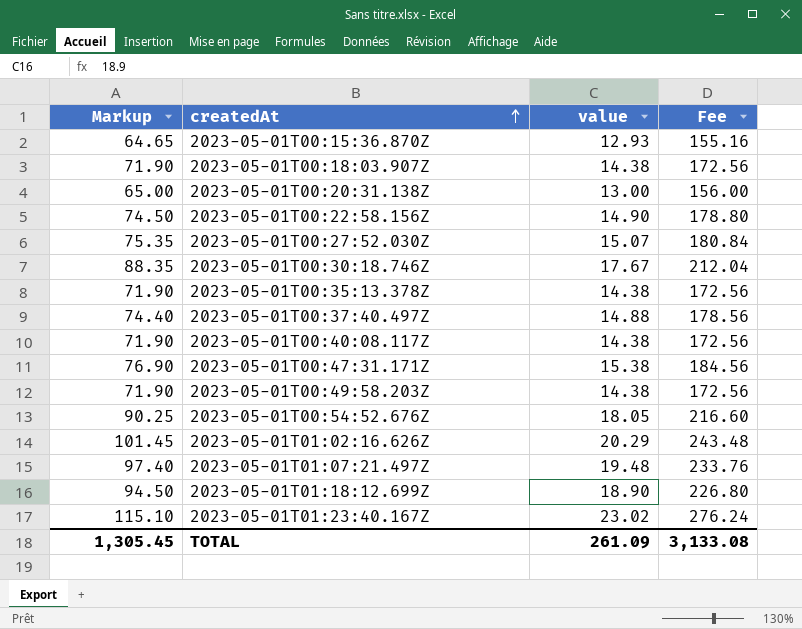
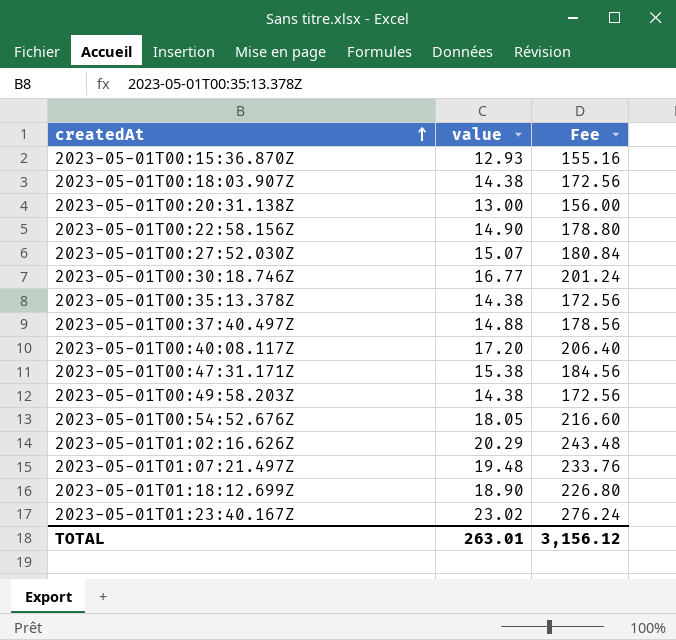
column Markup | formula: [value] * 5 -> none
2023-05-01T00:30:18.746Z | value: 17.67 -> 16.77
2023-05-01T00:30:18.746Z | Fee: 212.04 -> 201.24
2023-05-01T00:40:08.117Z | value: 14.38 -> 17.20
2023-05-01T00:40:08.117Z | Fee: 172.56 -> 206.40
TOTAL | value: 261.09 -> 263.01
TOTAL | Fee: 3,133.08 -> 3,156.12

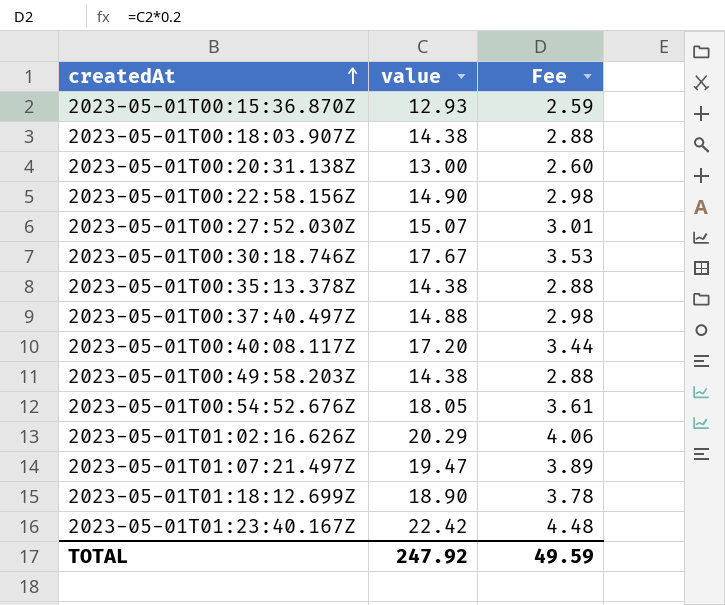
column Fee | formula: [value] * 12 -> [value] * 0.2
row 2023-05-01T00:47:31.171Z: 15.38 | 184.56 -> none
2023-05-01T00:30:18.746Z | value: 16.77 -> 17.67
2023-05-01T01:07:21.497Z | value: 19.48 -> 19.47
2023-05-01T01:23:40.167Z | value: 23.02 -> 22.42
TOTAL | value: 263.01 -> 247.92
TOTAL | Fee: 3,156.12 -> 49.59

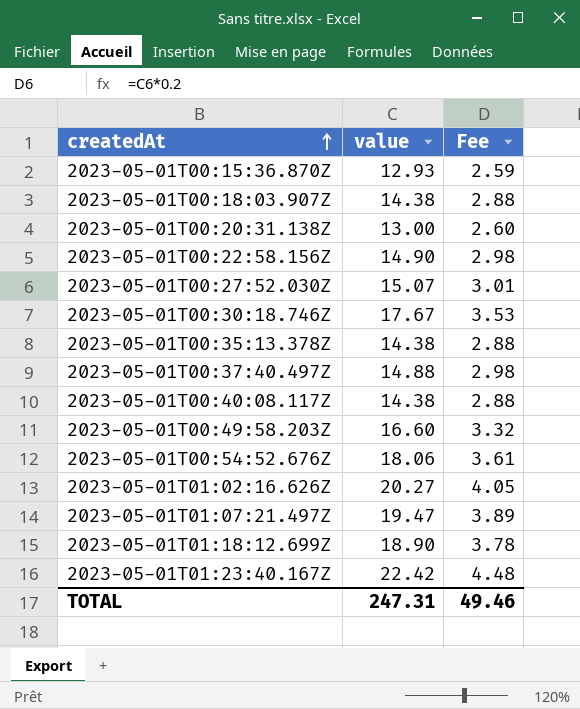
2023-05-01T00:40:08.117Z | value: 17.20 -> 14.38
2023-05-01T00:40:08.117Z | Fee: 3.44 -> 2.88
2023-05-01T00:49:58.203Z | value: 14.38 -> 16.60
2023-05-01T00:49:58.203Z | Fee: 2.88 -> 3.32
2023-05-01T00:54:52.676Z | value: 18.05 -> 18.06
2023-05-01T01:02:16.626Z | value: 20.29 -> 20.27
2023-05-01T01:02:16.626Z | Fee: 4.06 -> 4.05
TOTAL | value: 247.92 -> 247.31
TOTAL | Fee: 49.59 -> 49.46

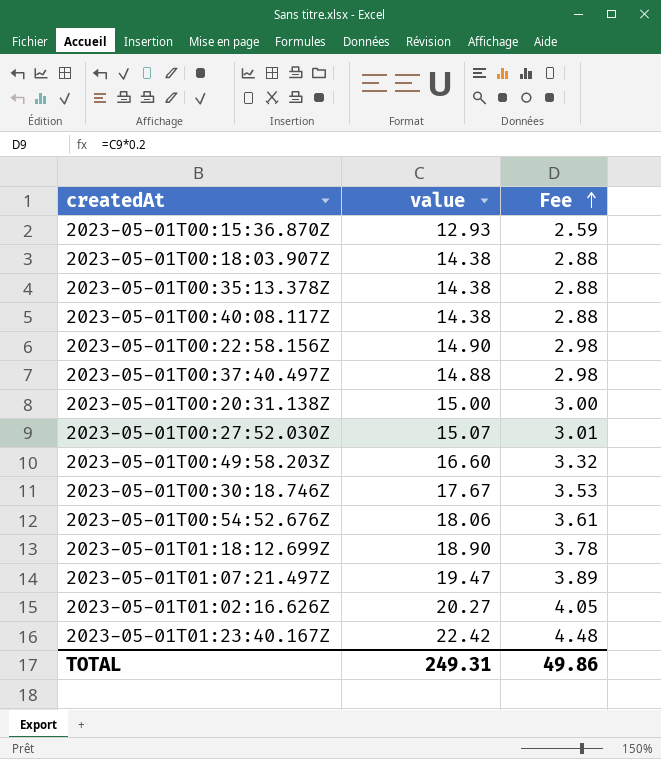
row order: createdAt ascending -> Fee ascending
2023-05-01T00:20:31.138Z | value: 13.00 -> 15.00
2023-05-01T00:20:31.138Z | Fee: 2.60 -> 3.00
TOTAL | value: 247.31 -> 249.31
TOTAL | Fee: 49.46 -> 49.86

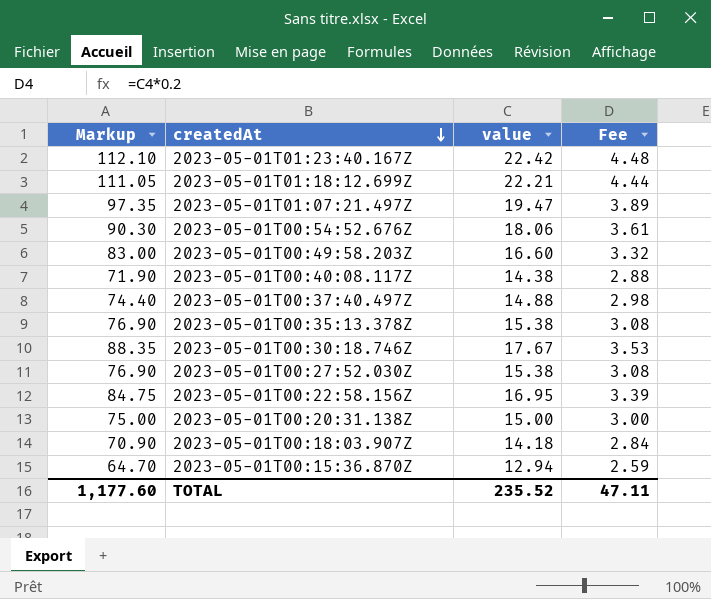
row order: Fee ascending -> createdAt descending
column Markup | formula: none -> [value] * 5
row 2023-05-01T01:02:16.626Z: 20.27 | 4.05 -> none
2023-05-01T01:18:12.699Z | value: 18.90 -> 22.21
2023-05-01T01:18:12.699Z | Fee: 3.78 -> 4.44
2023-05-01T00:35:13.378Z | value: 14.38 -> 15.38
2023-05-01T00:35:13.378Z | Fee: 2.88 -> 3.08
2023-05-01T00:27:52.030Z | value: 15.07 -> 15.38
2023-05-01T00:27:52.030Z | Fee: 3.01 -> 3.08
2023-05-01T00:22:58.156Z | value: 14.90 -> 16.95
2023-05-01T00:22:58.156Z | Fee: 2.98 -> 3.39
2023-05-01T00:18:03.907Z | value: 14.38 -> 14.18
2023-05-01T00:18:03.907Z | Fee: 2.88 -> 2.84
2023-05-01T00:15:36.870Z | value: 12.93 -> 12.94
TOTAL | value: 249.31 -> 235.52
TOTAL | Fee: 49.86 -> 47.11

